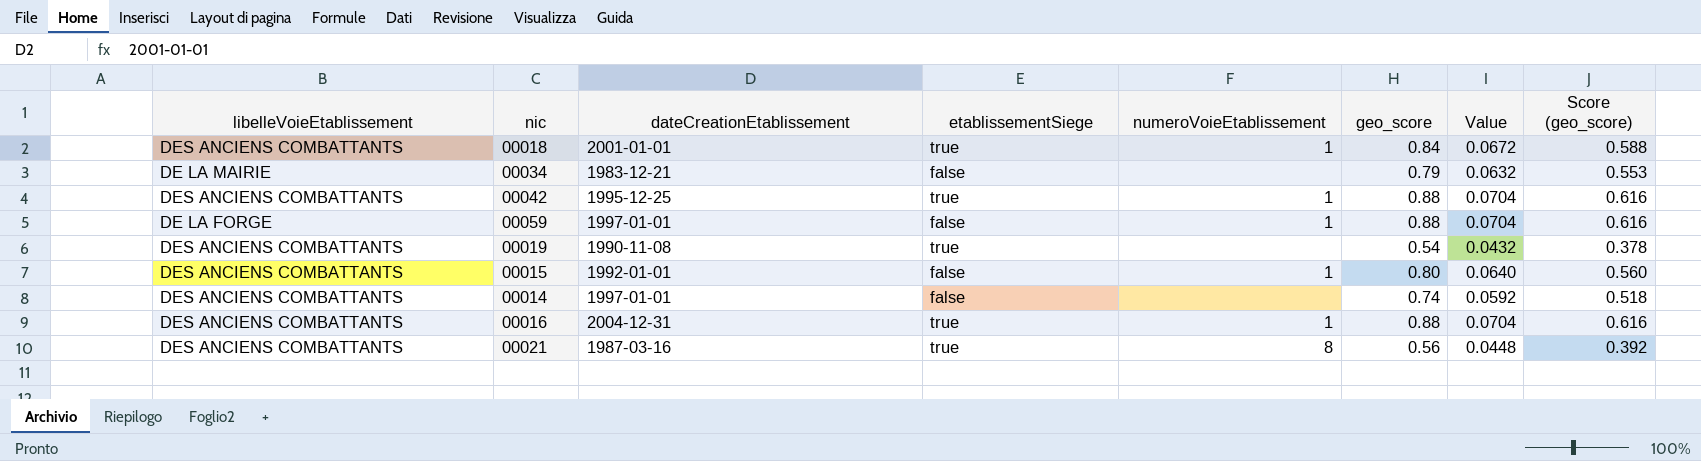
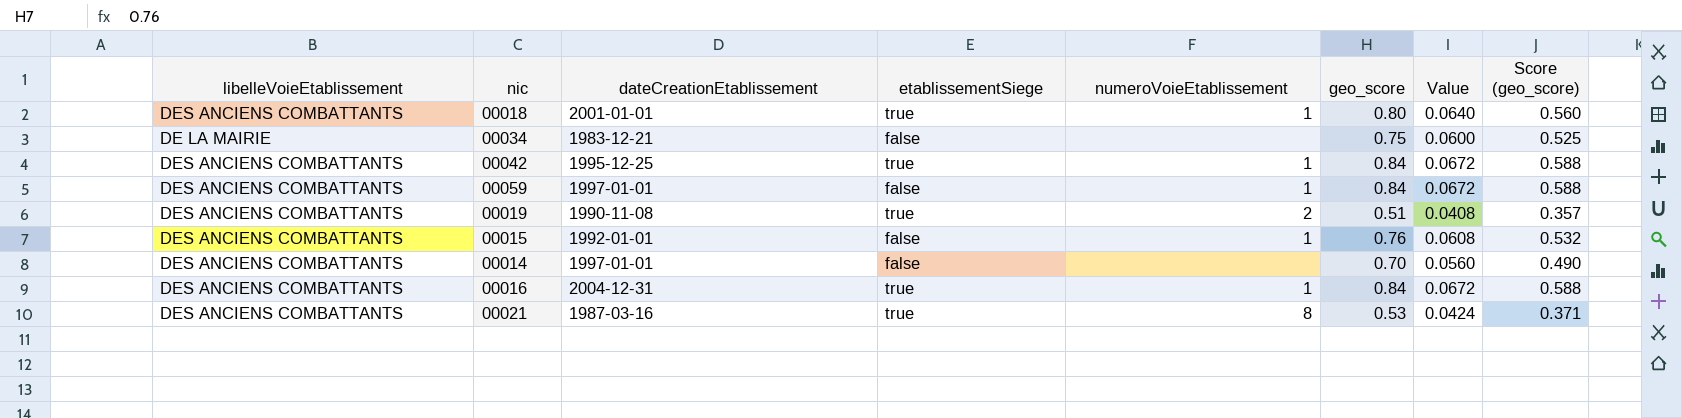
00018 | geo_score: 0.84 -> 0.80
00018 | Value: 0.0672 -> 0.0640
00018 | Score (geo_score): 0.588 -> 0.560
00034 | geo_score: 0.79 -> 0.75
00034 | Value: 0.0632 -> 0.0600
00034 | Score (geo_score): 0.553 -> 0.525
00042 | geo_score: 0.88 -> 0.84
00042 | Value: 0.0704 -> 0.0672
00042 | Score (geo_score): 0.616 -> 0.588
00059 | libelleVoieEtablissement: DE LA FORGE -> DES ANCIENS COMBATTANTS
00059 | geo_score: 0.88 -> 0.84
00059 | Value: 0.0704 -> 0.0672
00059 | Score (geo_score): 0.616 -> 0.588
00019 | numeroVoieEtablissement: none -> 2
00019 | geo_score: 0.54 -> 0.51
00019 | Value: 0.0432 -> 0.0408
00019 | Score (geo_score): 0.378 -> 0.357
00015 | geo_score: 0.80 -> 0.76
00015 | Value: 0.0640 -> 0.0608
00015 | Score (geo_score): 0.560 -> 0.532
00014 | geo_score: 0.74 -> 0.70
00014 | Value: 0.0592 -> 0.0560
00014 | Score (geo_score): 0.518 -> 0.490
00016 | geo_score: 0.88 -> 0.84
00016 | Value: 0.0704 -> 0.0672
00016 | Score (geo_score): 0.616 -> 0.588
00021 | geo_score: 0.56 -> 0.53
00021 | Value: 0.0448 -> 0.0424
00021 | Score (geo_score): 0.392 -> 0.371

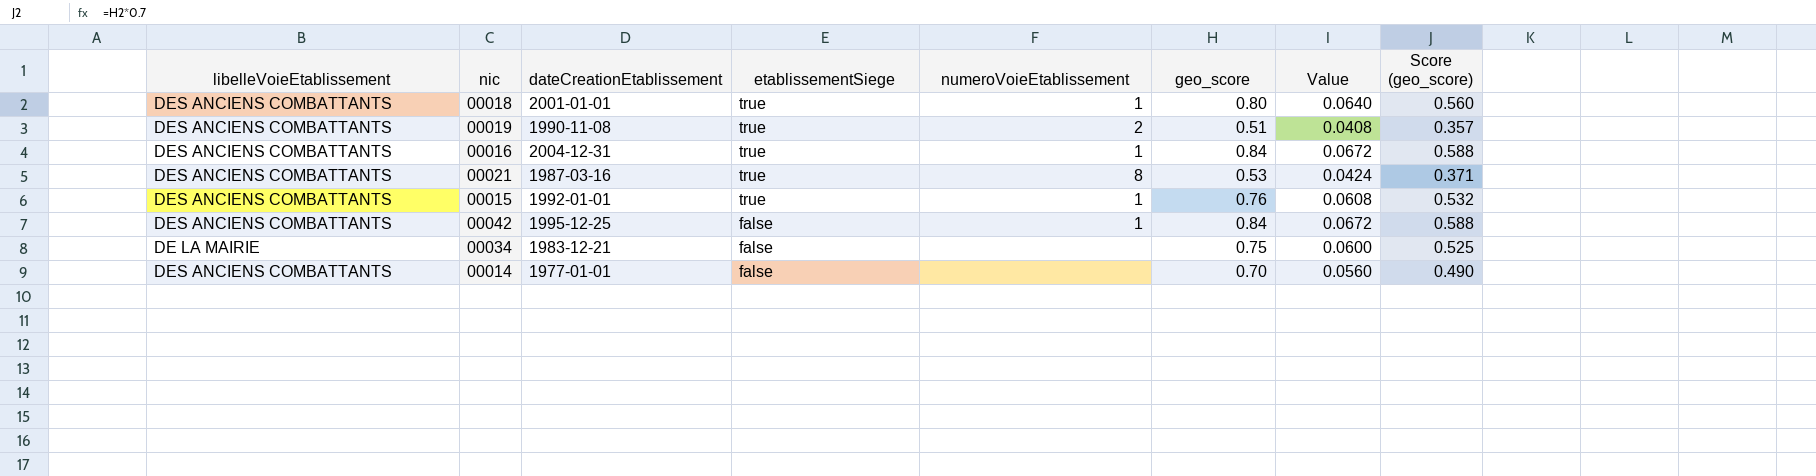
row order: none -> etablissementSiege descending
row 00059: DES ANCIENS COMBATTANTS | 1997-01-01 | false | 1 | 0.84 | 0.0672 | 0.588 -> none
00015 | etablissementSiege: false -> true
00042 | etablissementSiege: true -> false
00014 | dateCreationEtablissement: 1997-01-01 -> 1977-01-01

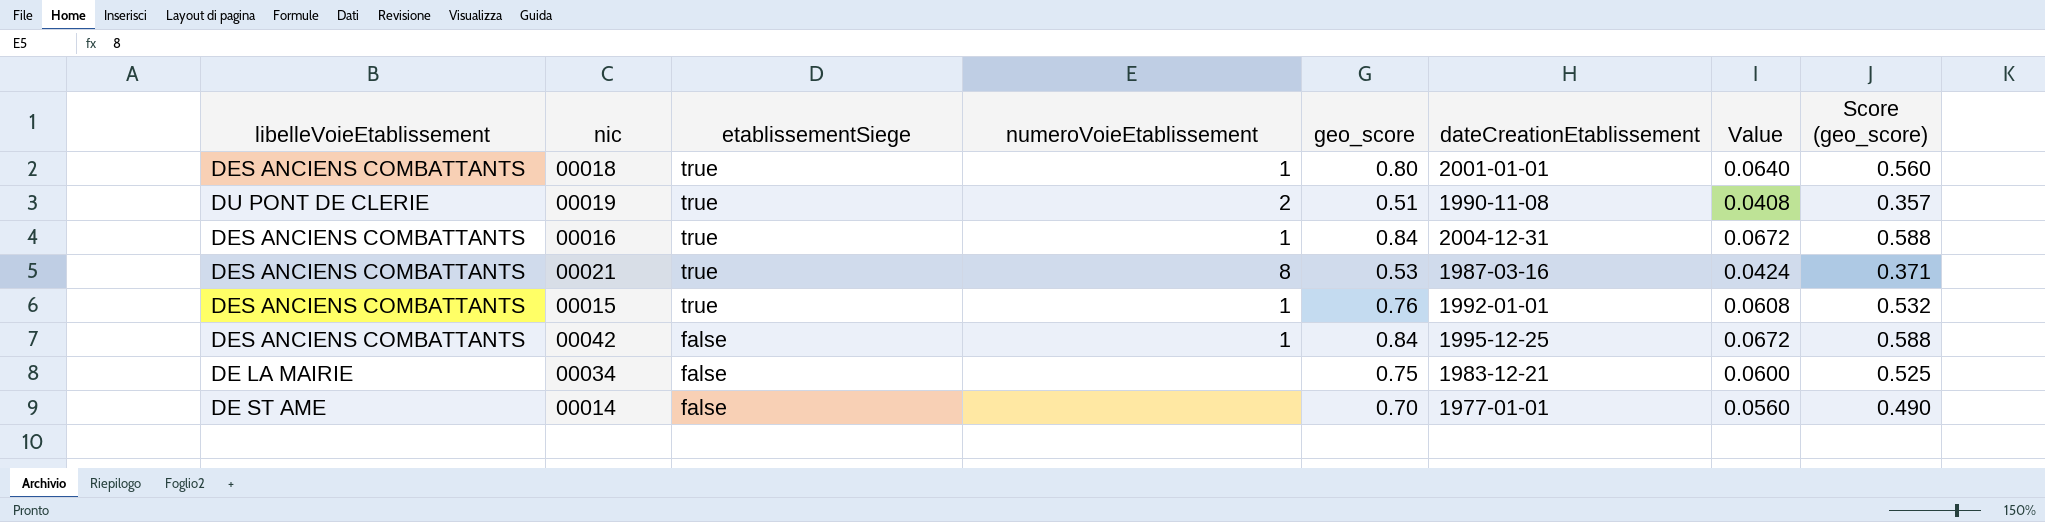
column dateCreationEtablissement | position: 3 -> 6
00019 | libelleVoieEtablissement: DES ANCIENS COMBATTANTS -> DU PONT DE CLERIE
00014 | libelleVoieEtablissement: DES ANCIENS COMBATTANTS -> DE ST AME

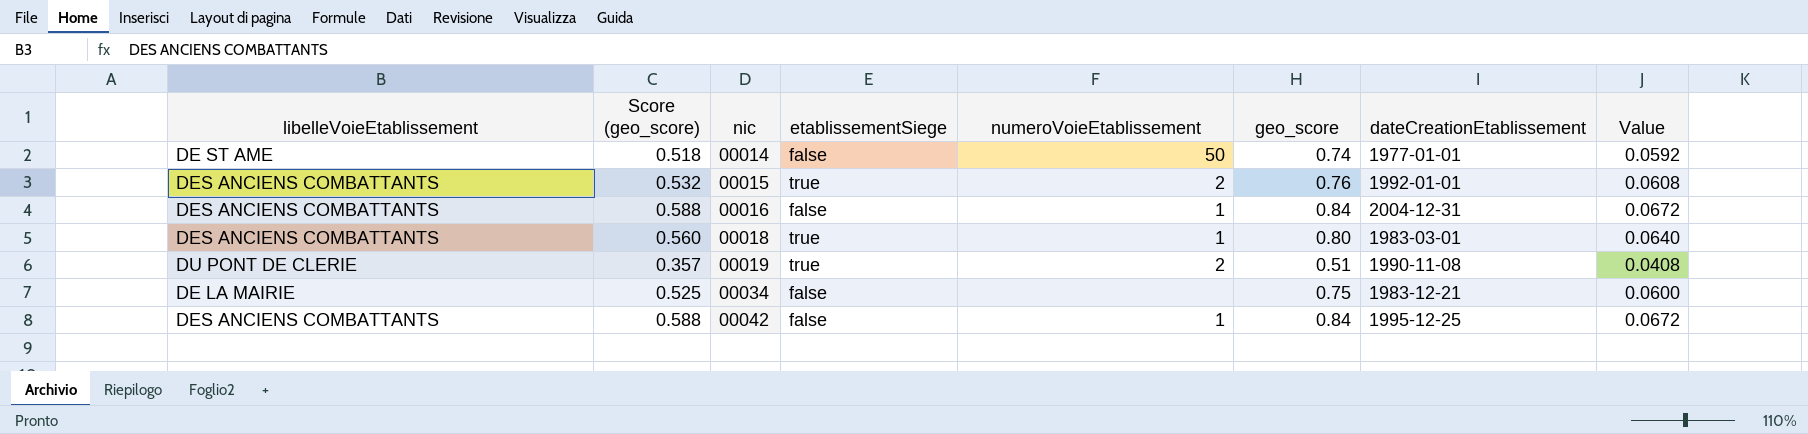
row order: etablissementSiege descending -> nic ascending
column Score (geo_score) | position: 8 -> 2
row 00021: DES ANCIENS COMBATTANTS | true | 8 | 0.53 | 1987-03-16 | 0.0424 | 0.371 -> none
00014 | Score (geo_score): 0.490 -> 0.518
00014 | numeroVoieEtablissement: none -> 50
00014 | geo_score: 0.70 -> 0.74
00014 | Value: 0.0560 -> 0.0592
00015 | numeroVoieEtablissement: 1 -> 2
00016 | etablissementSiege: true -> false
00018 | dateCreationEtablissement: 2001-01-01 -> 1983-03-01

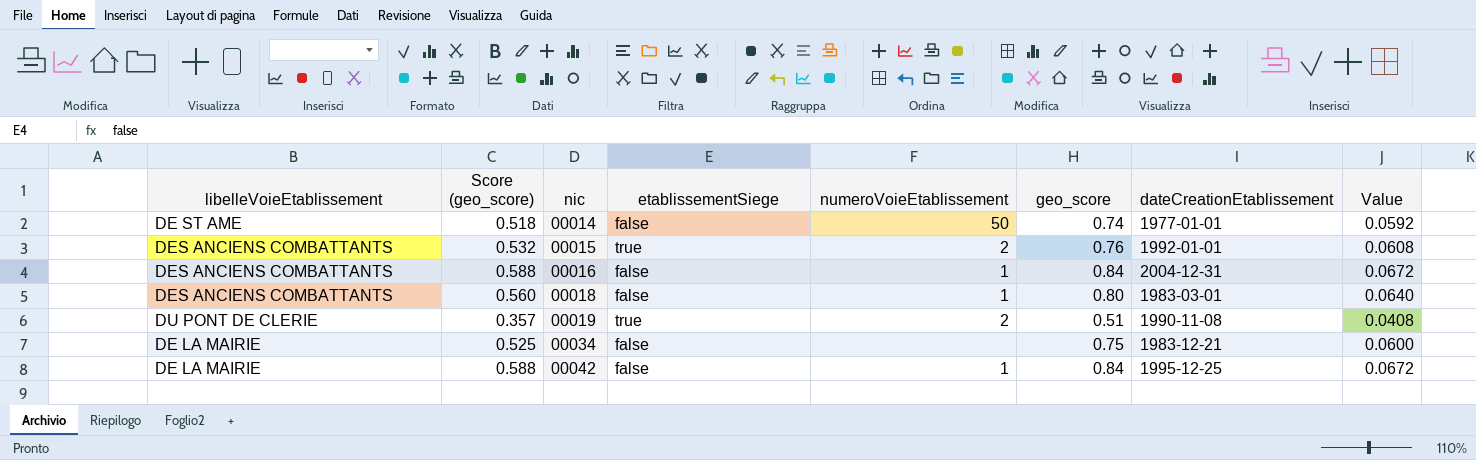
00018 | etablissementSiege: true -> false
00042 | libelleVoieEtablissement: DES ANCIENS COMBATTANTS -> DE LA MAIRIE

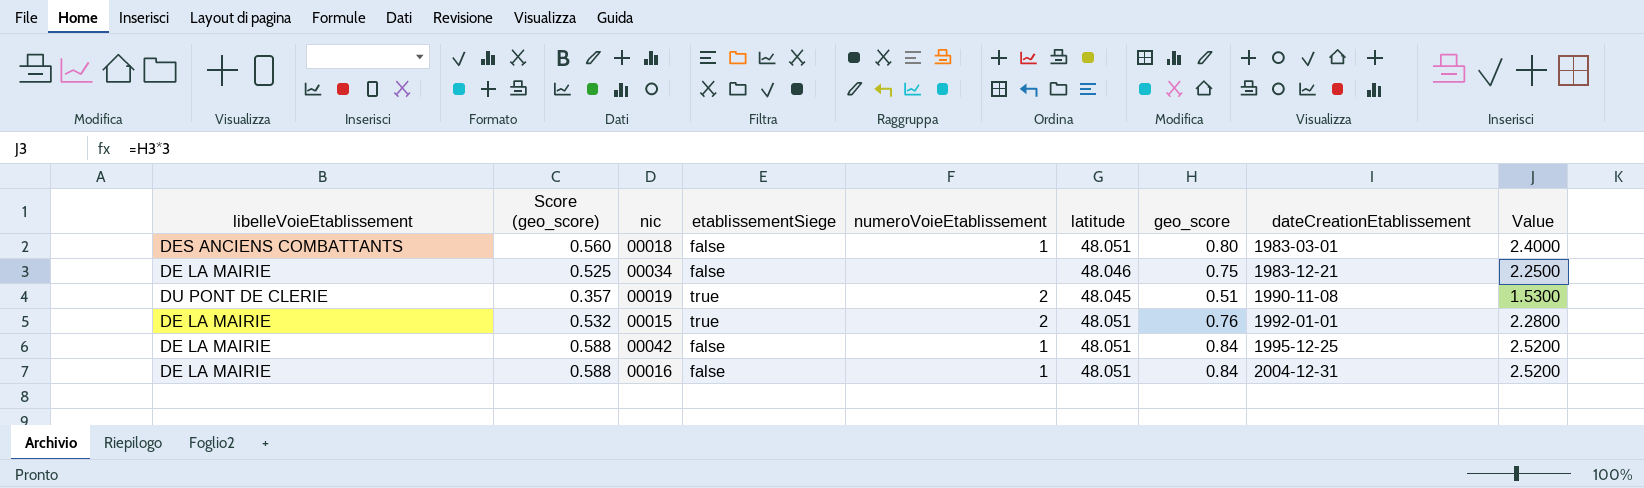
row order: nic ascending -> dateCreationEtablissement ascending
column latitude | position: none -> 6
column Value | formula: [geo_score] * 0.08 -> [geo_score] * 3
row 00014: DE ST AME | 0.518 | false | 50 | 0.74 | 1977-01-01 | 0.0592 -> none
00015 | libelleVoieEtablissement: DES ANCIENS COMBATTANTS -> DE LA MAIRIE
00016 | libelleVoieEtablissement: DES ANCIENS COMBATTANTS -> DE LA MAIRIE

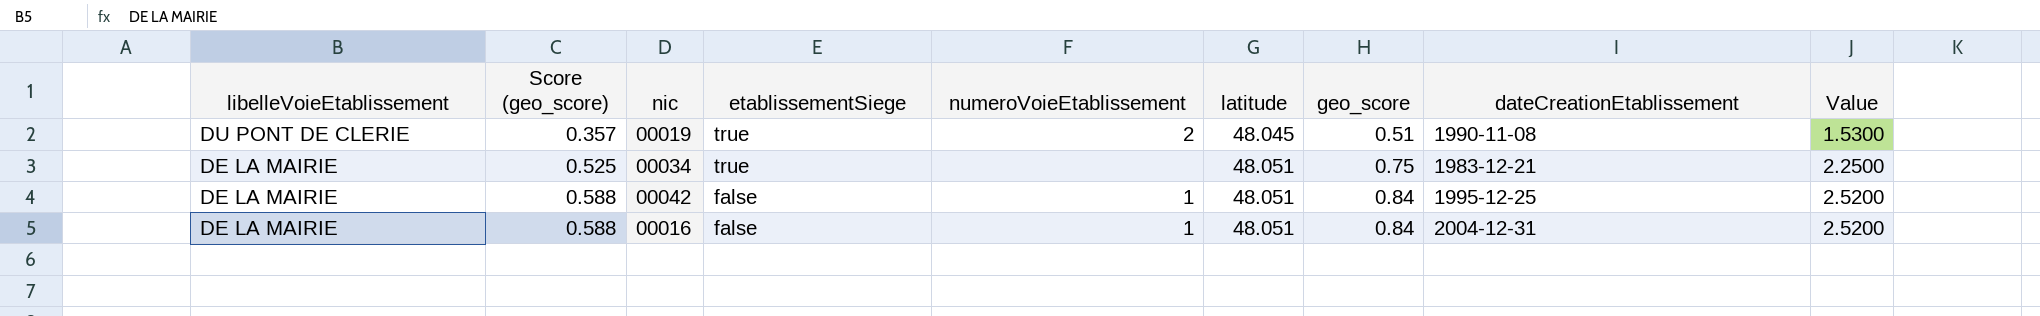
row order: dateCreationEtablissement ascending -> libelleVoieEtablissement descending
row 00018: DES ANCIENS COMBATTANTS | 0.560 | false | 1 | 48.051 | 0.80 | 1983-03-01 | 2.4000 -> none
row 00015: DE LA MAIRIE | 0.532 | true | 2 | 48.051 | 0.76 | 1992-01-01 | 2.2800 -> none
00034 | etablissementSiege: false -> true
00034 | latitude: 48.046 -> 48.051

